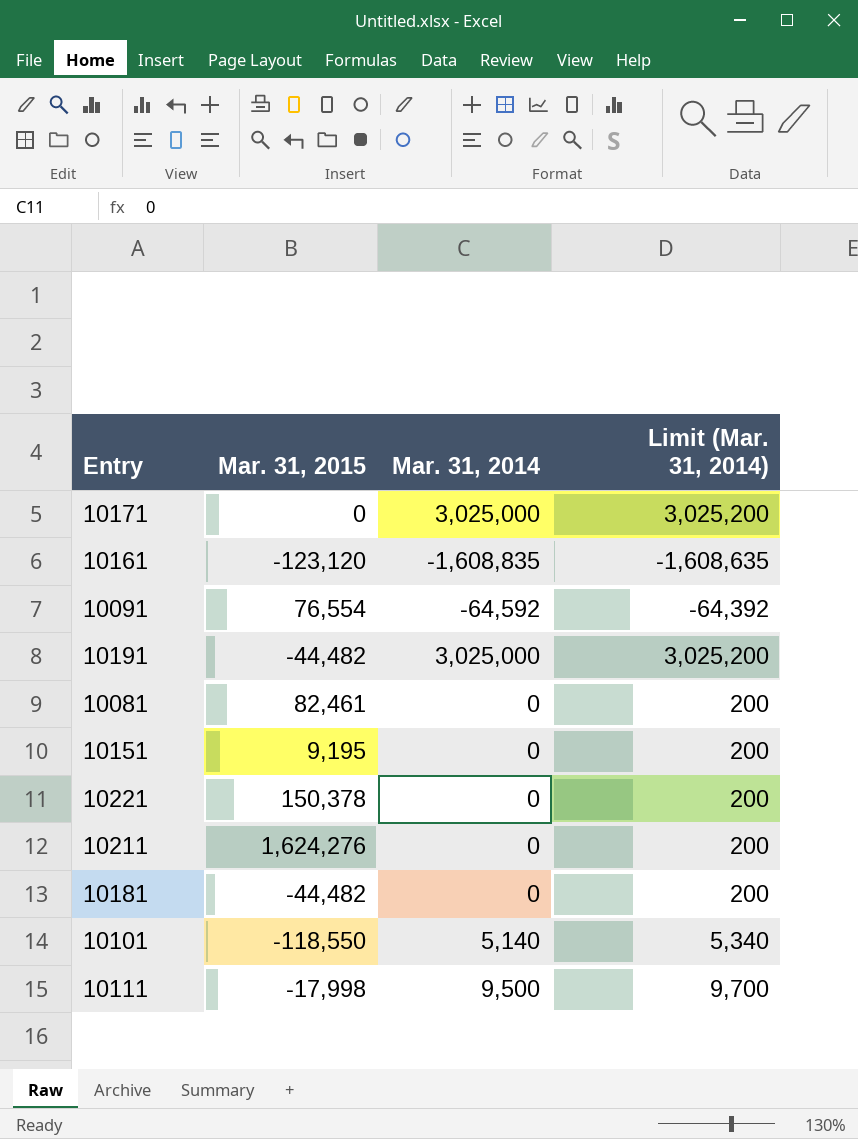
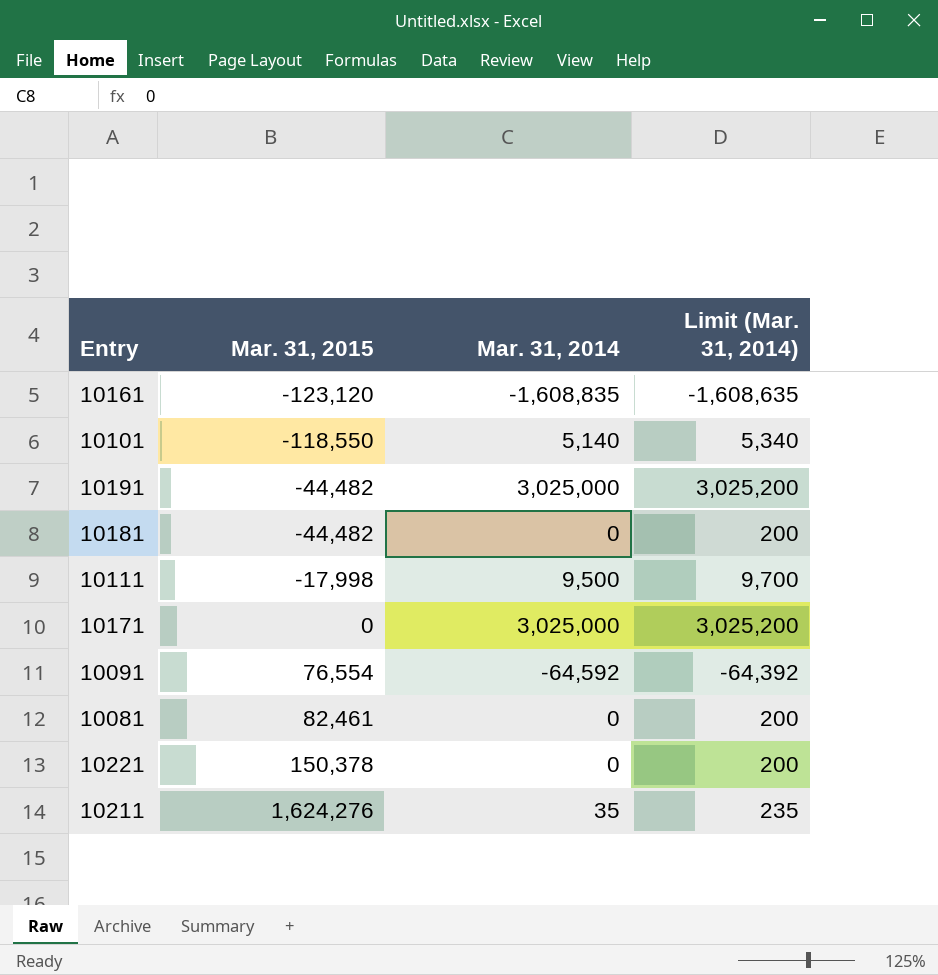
row order: none -> Mar. 31, 2015 ascending
row 10151: 9,195 | 0 | 200 -> none
10211 | Mar. 31, 2014: 0 -> 35
10211 | Limit (Mar. 31, 2014): 200 -> 235

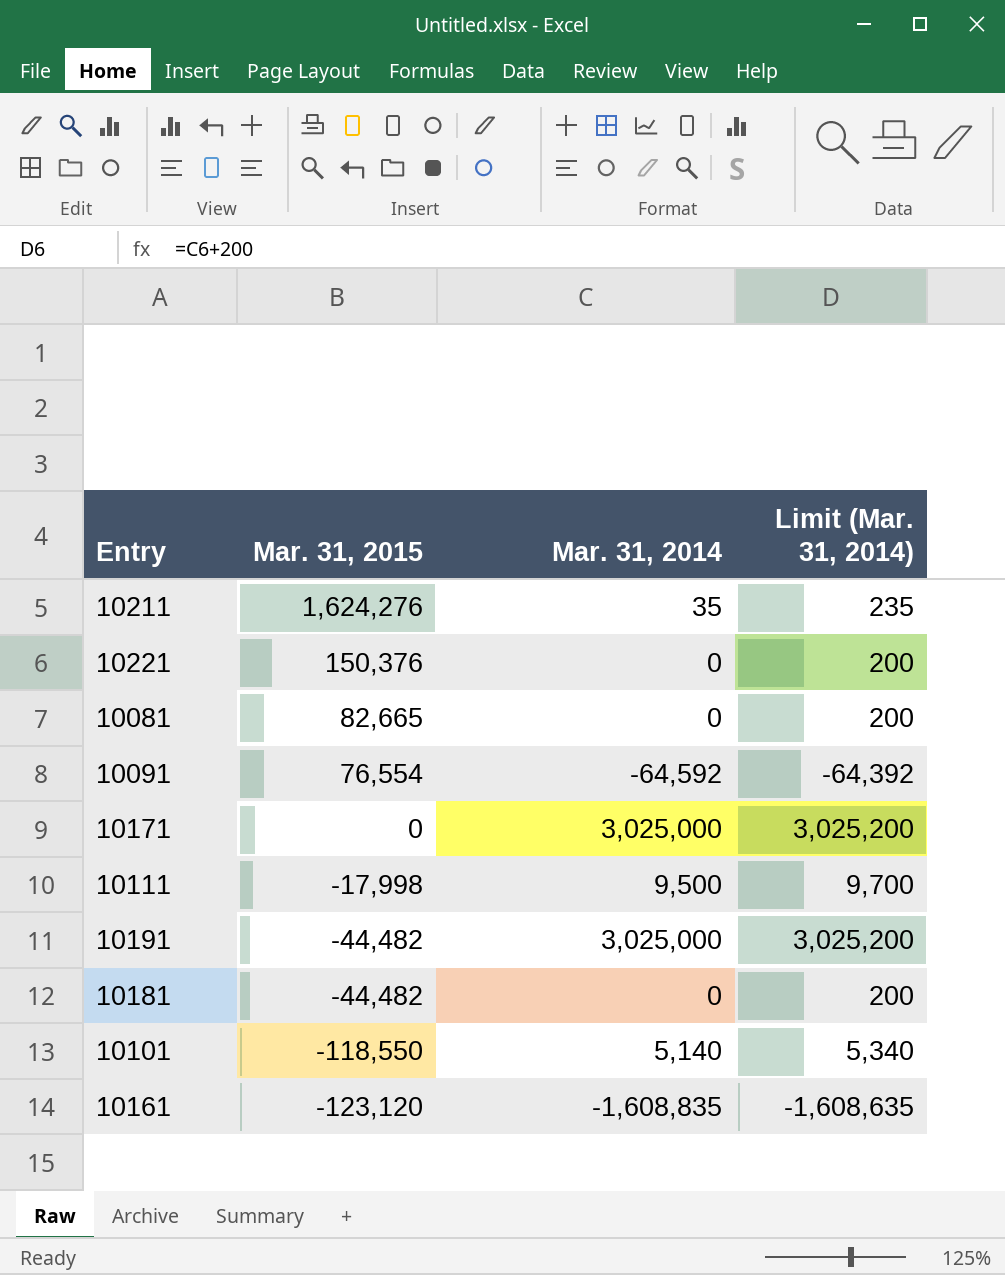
row order: Mar. 31, 2015 ascending -> Mar. 31, 2015 descending
10221 | Mar. 31, 2015: 150,378 -> 150,376
10081 | Mar. 31, 2015: 82,461 -> 82,665

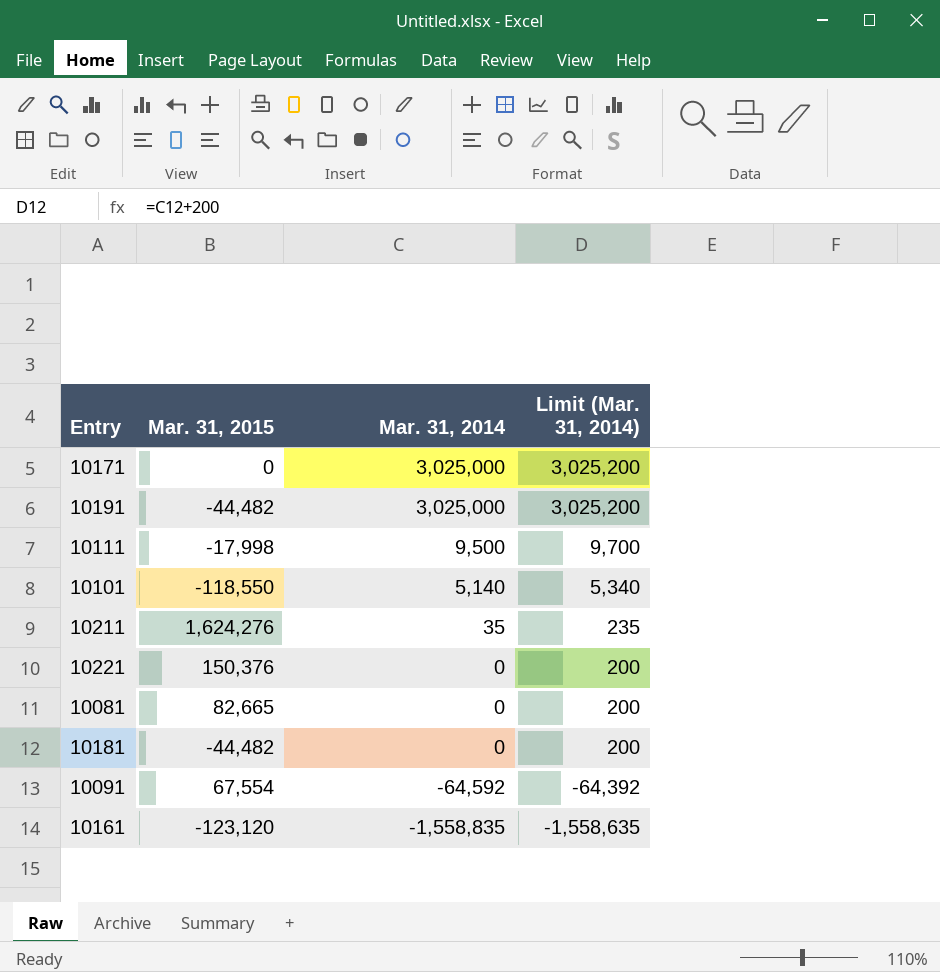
row order: Mar. 31, 2015 descending -> Mar. 31, 2014 descending
10091 | Mar. 31, 2015: 76,554 -> 67,554
10161 | Mar. 31, 2014: -1,608,835 -> -1,558,835
10161 | Limit (Mar. 31, 2014): -1,608,635 -> -1,558,635

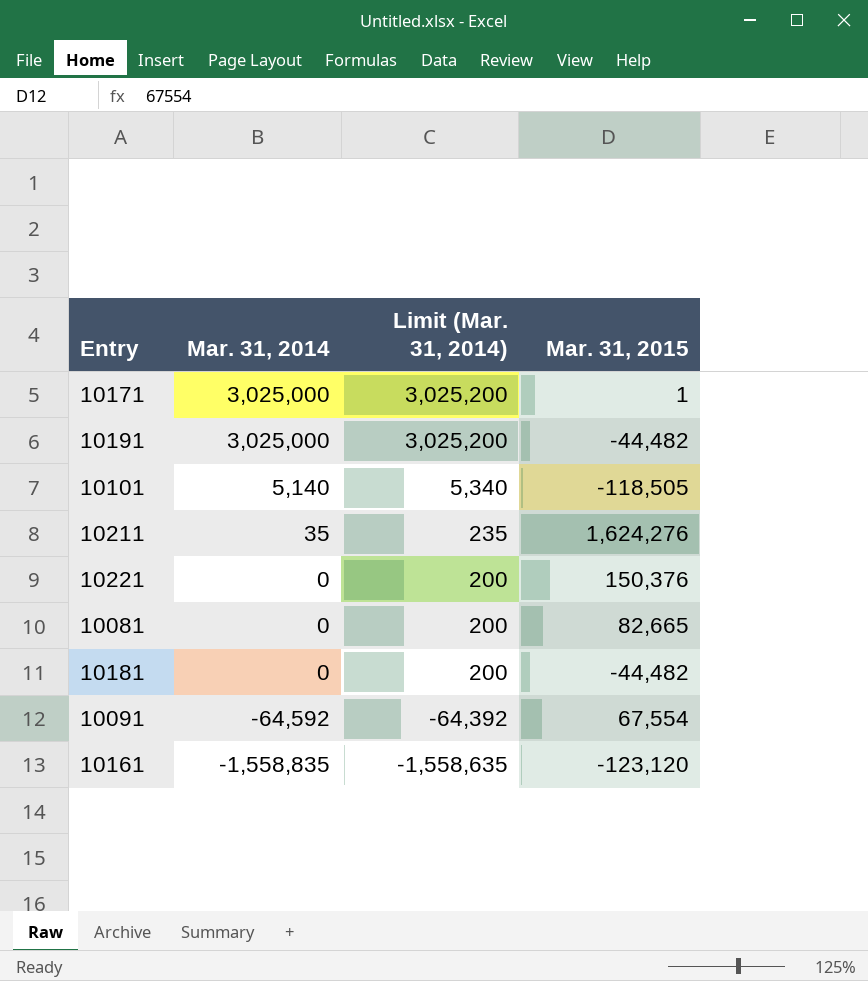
column Mar. 31, 2015 | position: 2 -> 4
row 10111: -17,998 | 9,500 | 9,700 -> none
10171 | Mar. 31, 2015: 0 -> 1
10101 | Mar. 31, 2015: -118,550 -> -118,505

